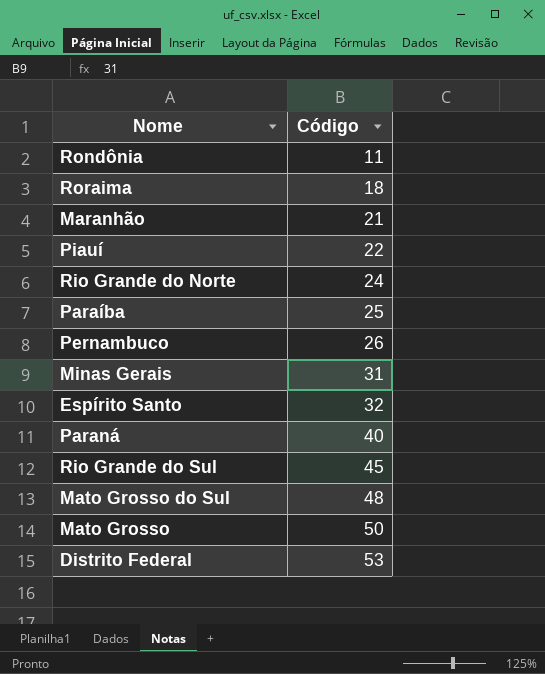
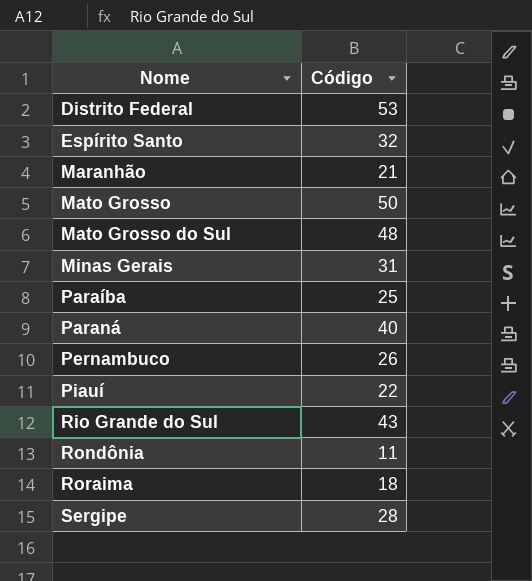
row order: Código ascending -> Nome ascending
row Rio Grande do Norte: 24 -> none
Rio Grande do Sul | Código: 45 -> 43
row Sergipe: none -> 28

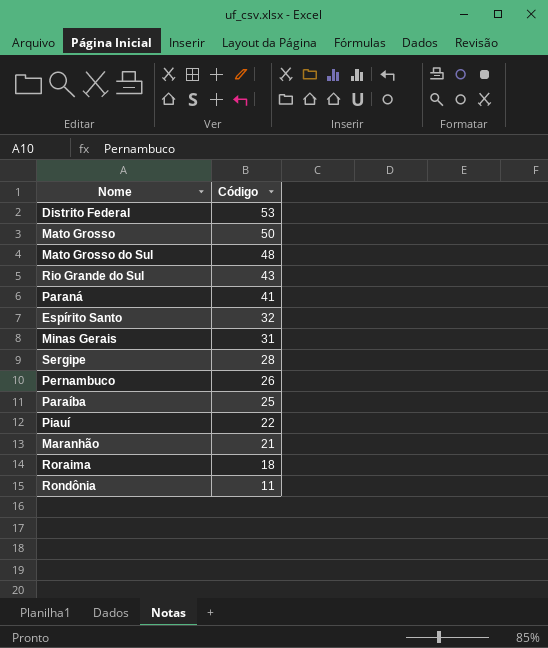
row order: Nome ascending -> Código descending
Paraná | Código: 40 -> 41

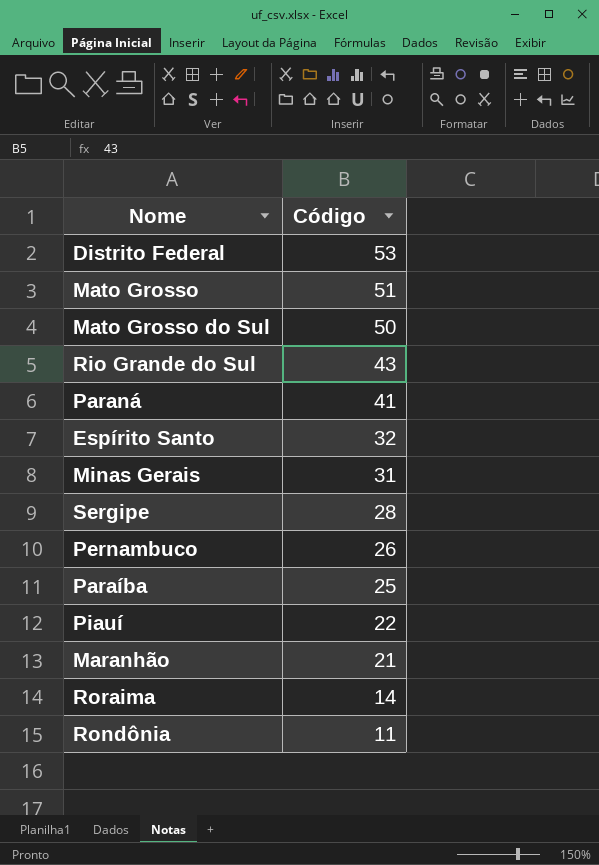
Mato Grosso | Código: 50 -> 51
Mato Grosso do Sul | Código: 48 -> 50
Roraima | Código: 18 -> 14

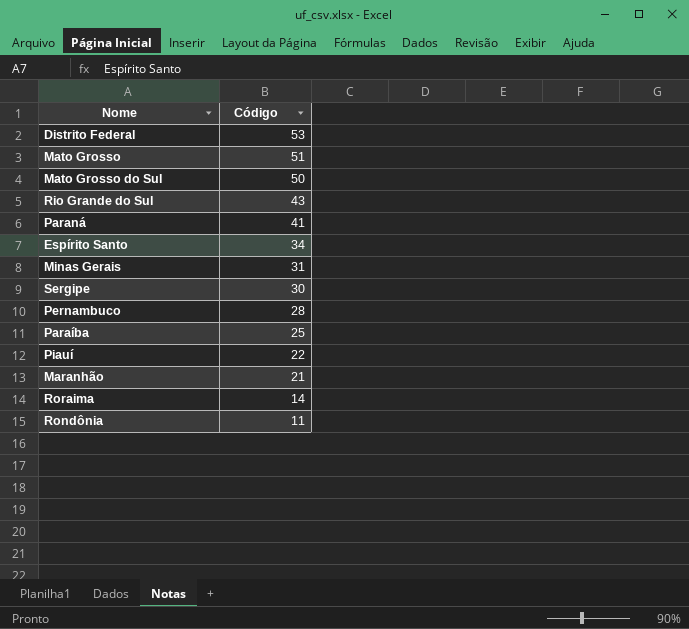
Espírito Santo | Código: 32 -> 34
Sergipe | Código: 28 -> 30
Pernambuco | Código: 26 -> 28

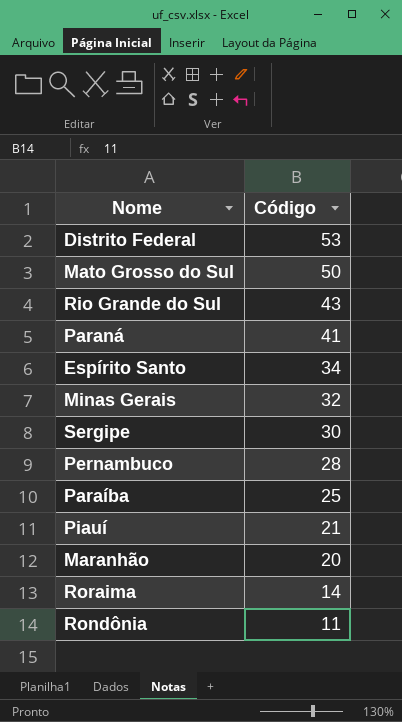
row Mato Grosso: 51 -> none
Minas Gerais | Código: 31 -> 32
Piauí | Código: 22 -> 21
Maranhão | Código: 21 -> 20

